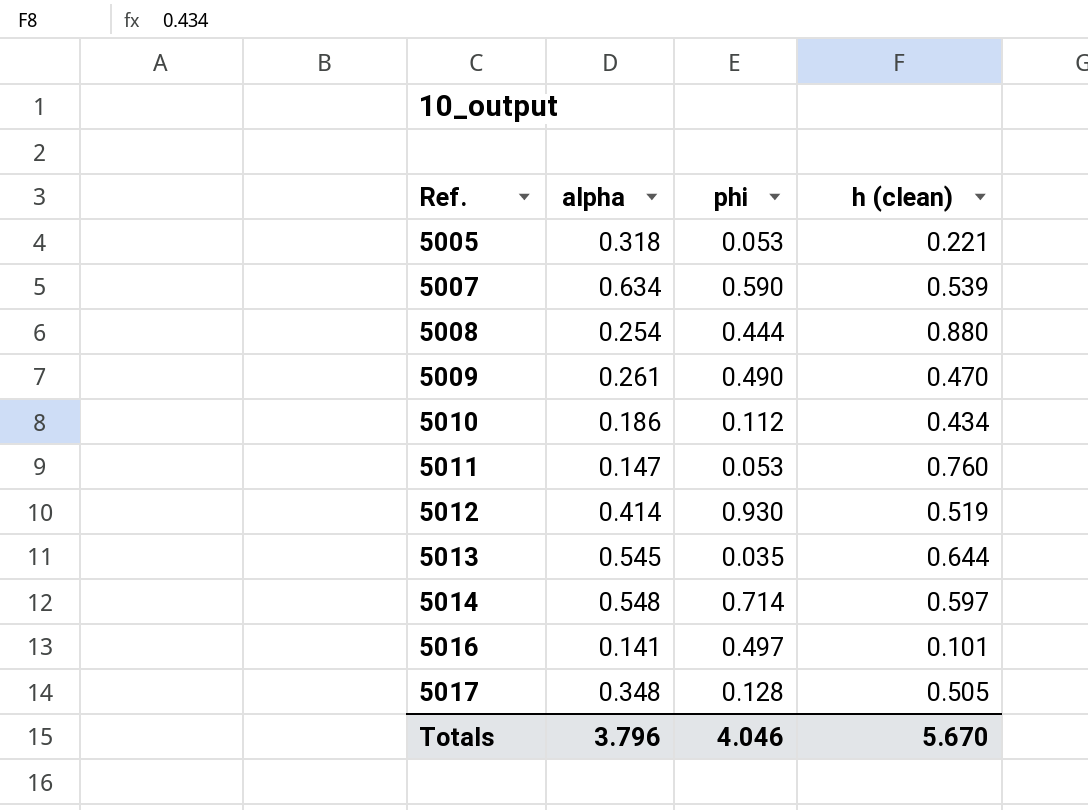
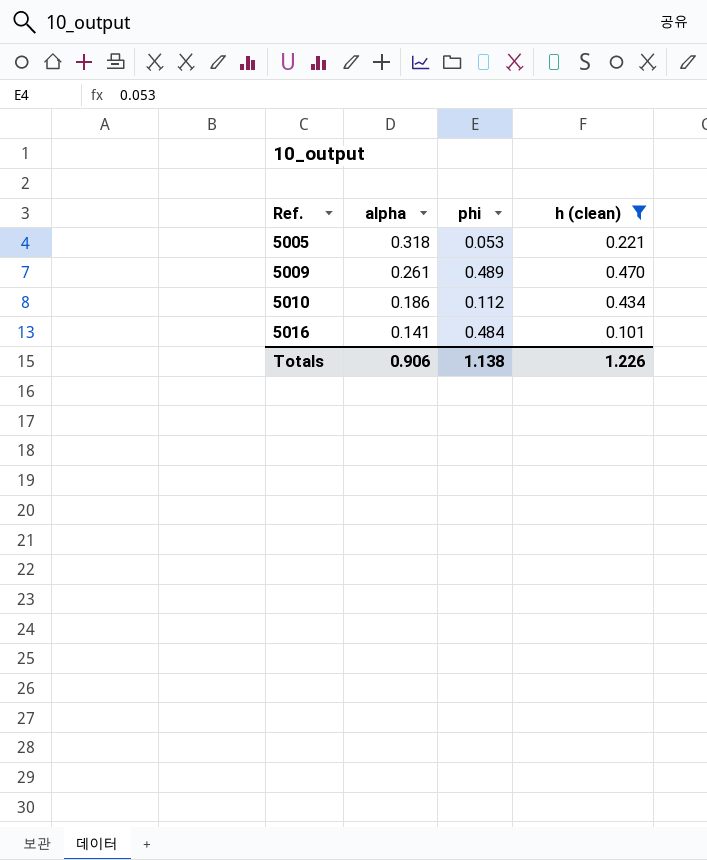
filter: none -> h (clean) <= 0.470
5009 | phi: 0.490 -> 0.489
5016 | phi: 0.497 -> 0.484
Totals | alpha: 3.796 -> 0.906
Totals | phi: 4.046 -> 1.138
Totals | h (clean): 5.670 -> 1.226

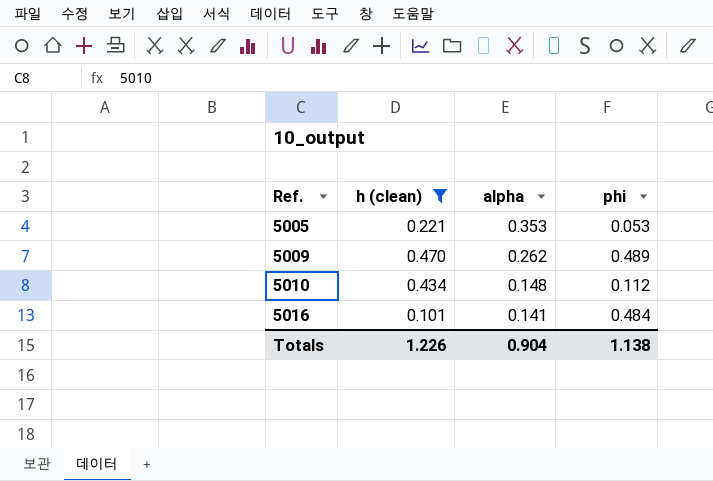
column h (clean) | position: 4 -> 2
5005 | alpha: 0.318 -> 0.353
5009 | alpha: 0.261 -> 0.262
5010 | alpha: 0.186 -> 0.148
Totals | alpha: 0.906 -> 0.904

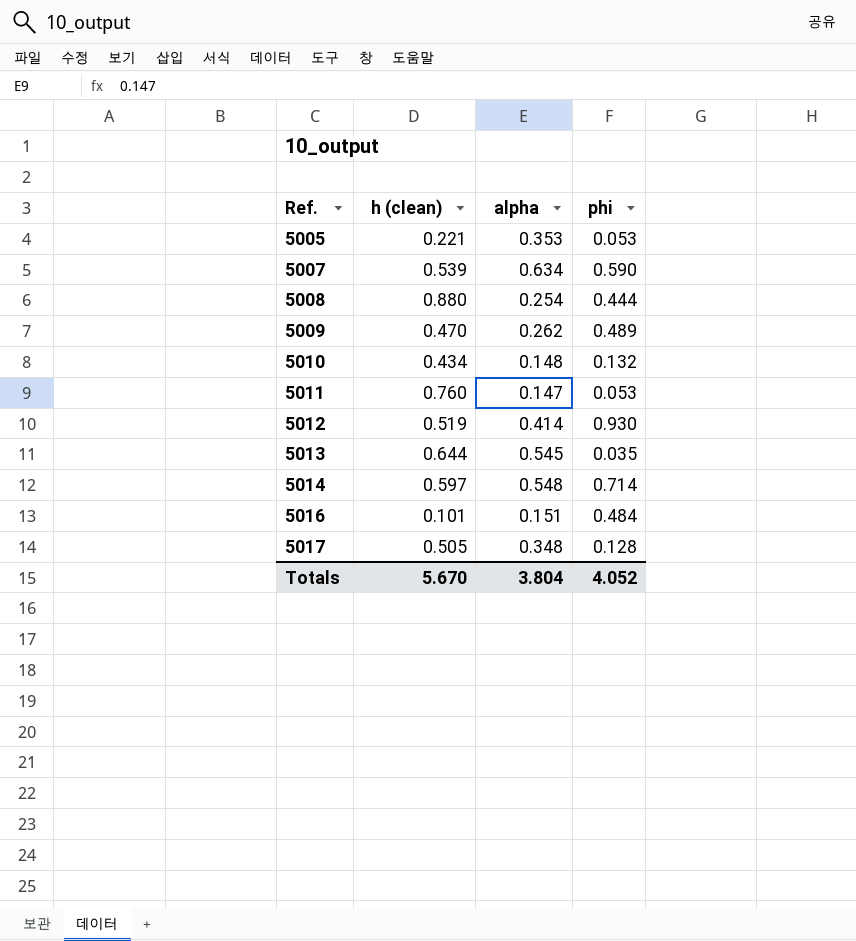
filter: h (clean) <= 0.470 -> none
5010 | phi: 0.112 -> 0.132
5016 | alpha: 0.141 -> 0.151
Totals | h (clean): 1.226 -> 5.670
Totals | alpha: 0.904 -> 3.804
Totals | phi: 1.138 -> 4.052

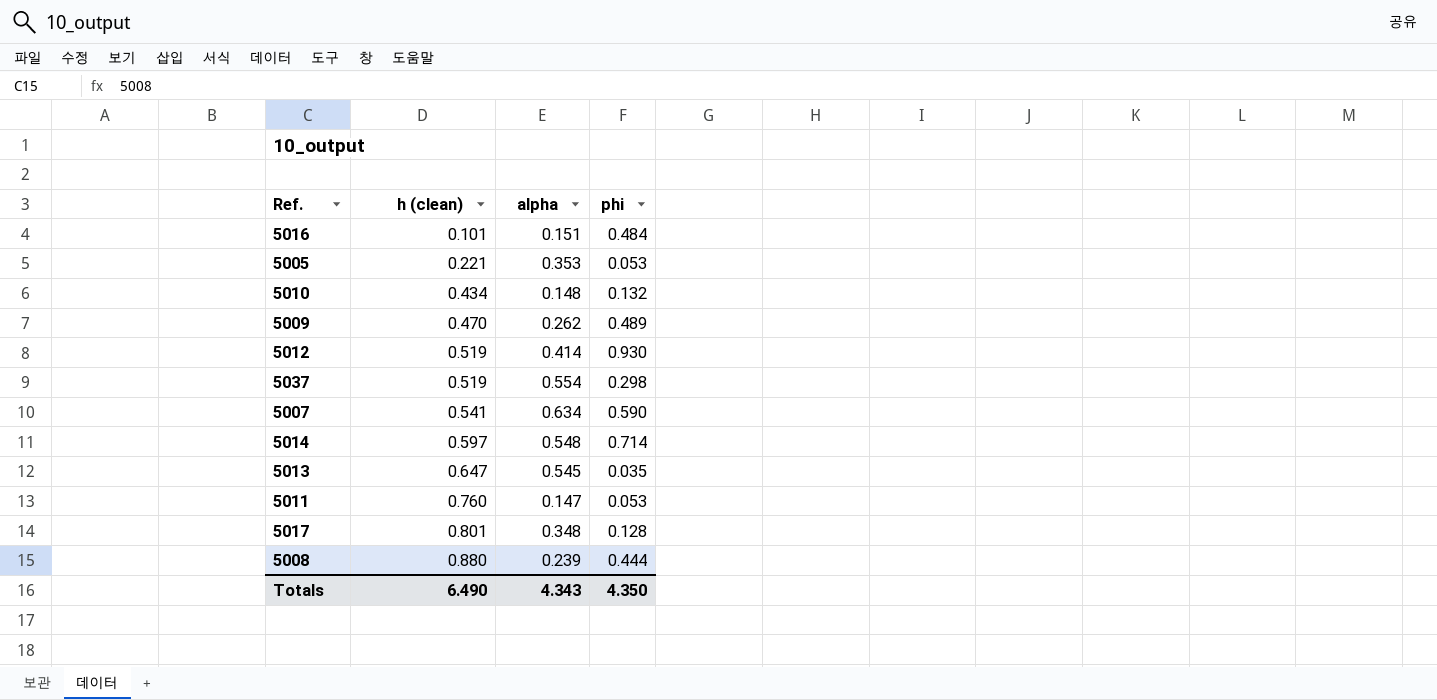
row order: Ref. ascending -> h (clean) ascending
row 5037: none -> 0.519 | 0.554 | 0.298
5007 | h (clean): 0.539 -> 0.541
5013 | h (clean): 0.644 -> 0.647
5017 | h (clean): 0.505 -> 0.801
5008 | alpha: 0.254 -> 0.239
Totals | h (clean): 5.670 -> 6.490
Totals | alpha: 3.804 -> 4.343
Totals | phi: 4.052 -> 4.350

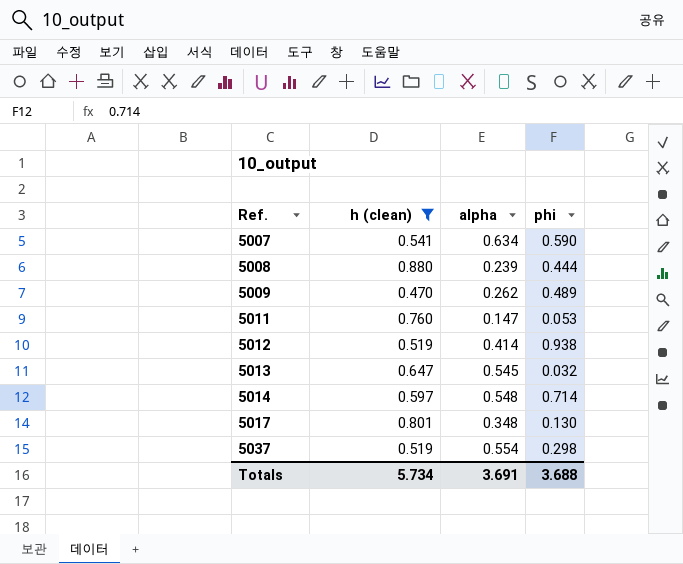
filter: none -> h (clean) >= 0.470
row order: h (clean) ascending -> Ref. ascending
5012 | phi: 0.930 -> 0.938
5013 | phi: 0.035 -> 0.032
5017 | phi: 0.128 -> 0.130
Totals | h (clean): 6.490 -> 5.734
Totals | alpha: 4.343 -> 3.691
Totals | phi: 4.350 -> 3.688

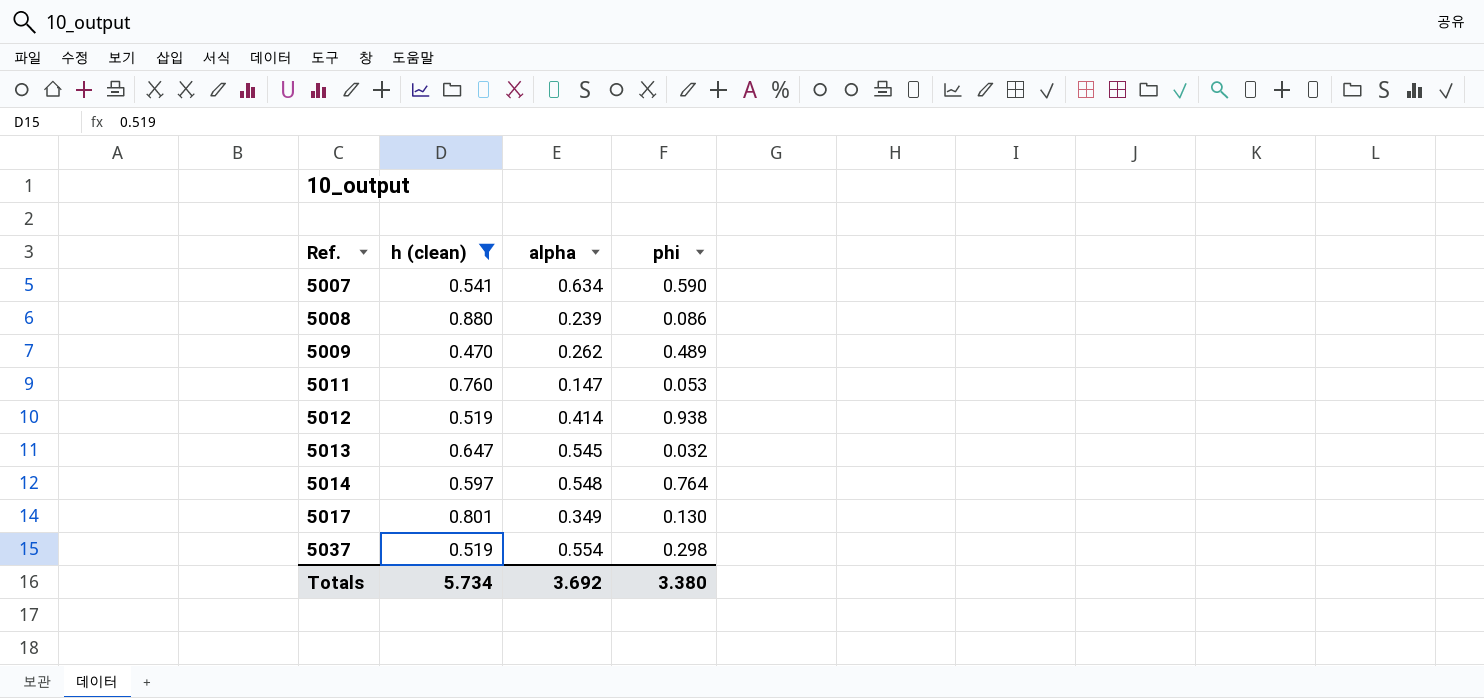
5008 | phi: 0.444 -> 0.086
5014 | phi: 0.714 -> 0.764
5017 | alpha: 0.348 -> 0.349
Totals | alpha: 3.691 -> 3.692
Totals | phi: 3.688 -> 3.380

